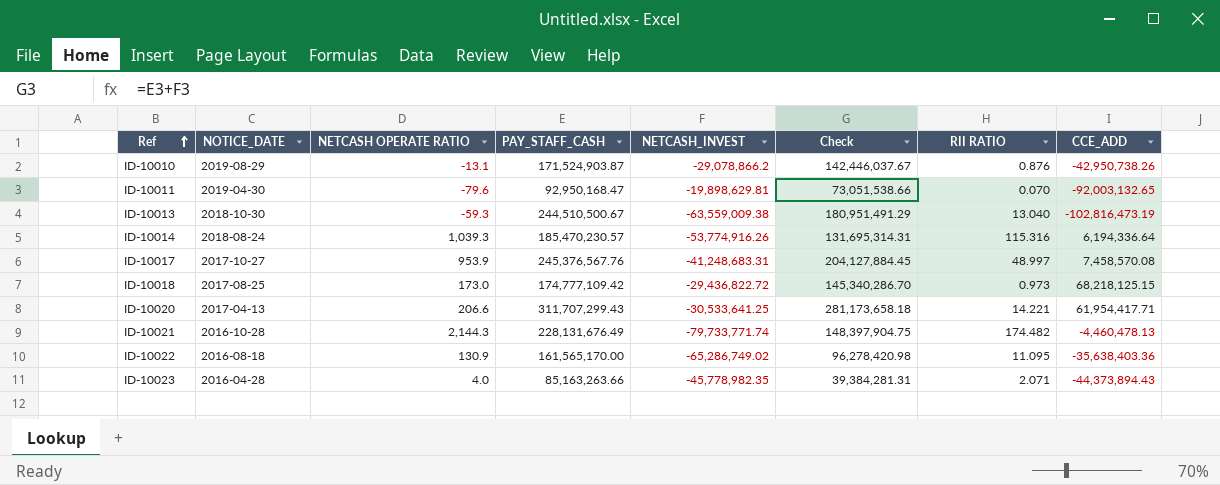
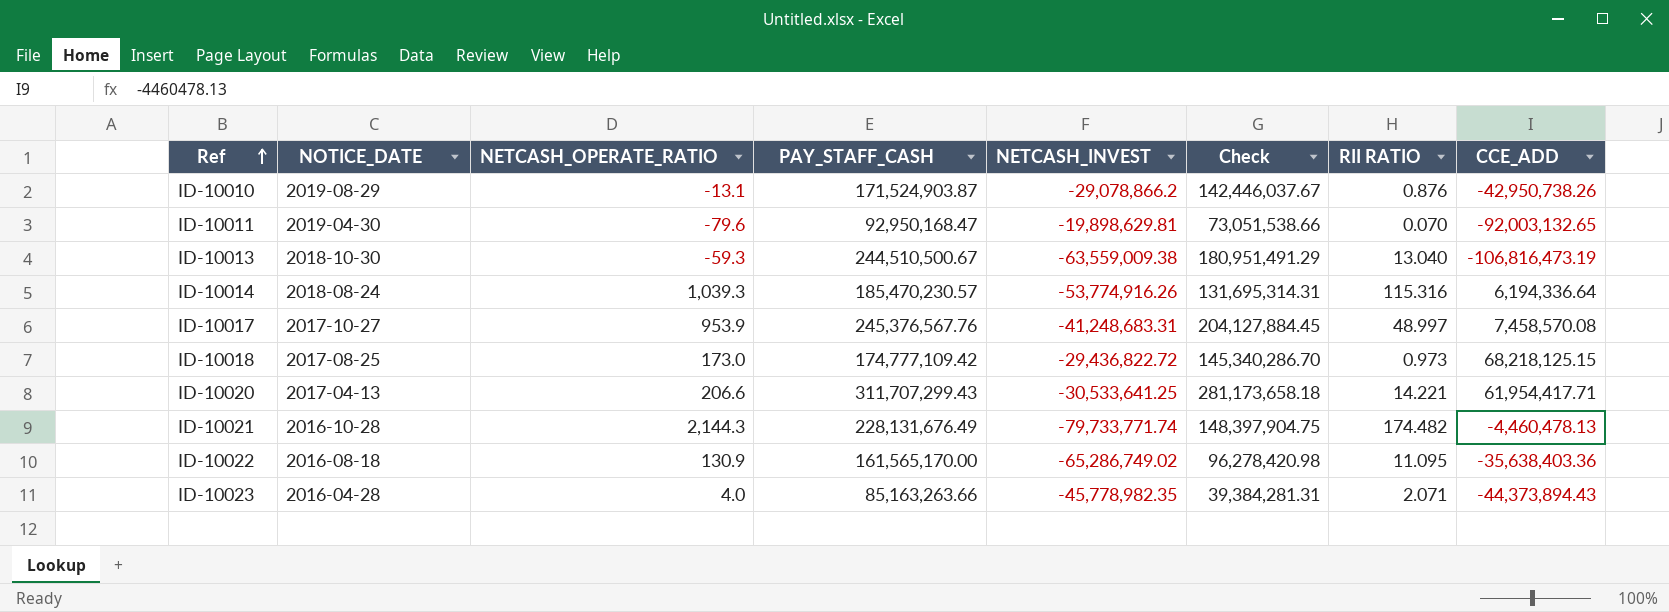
column name: NETCASH OPERATE RATIO -> NETCASH_OPERATE_RATIO
ID-10013 | CCE_ADD: -102,816,473.19 -> -106,816,473.19

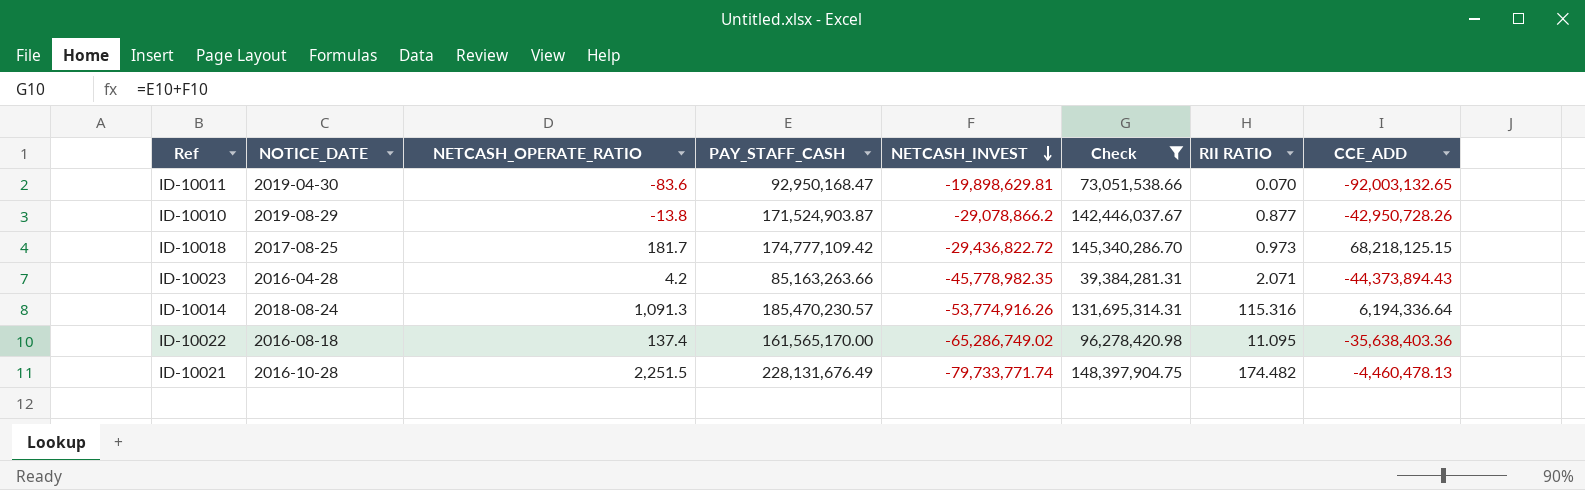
filter: none -> Check <= 148,397,904.75
row order: Ref ascending -> NETCASH_INVEST descending
ID-10011 | NETCASH_OPERATE_RATIO: -79.6 -> -83.6
ID-10010 | NETCASH_OPERATE_RATIO: -13.1 -> -13.8
ID-10010 | RII RATIO: 0.876 -> 0.877
ID-10010 | CCE_ADD: -42,950,738.26 -> -42,950,728.26
ID-10018 | NETCASH_OPERATE_RATIO: 173.0 -> 181.7
ID-10023 | NETCASH_OPERATE_RATIO: 4.0 -> 4.2
ID-10014 | NETCASH_OPERATE_RATIO: 1,039.3 -> 1,091.3
ID-10022 | NETCASH_OPERATE_RATIO: 130.9 -> 137.4
ID-10021 | NETCASH_OPERATE_RATIO: 2,144.3 -> 2,251.5

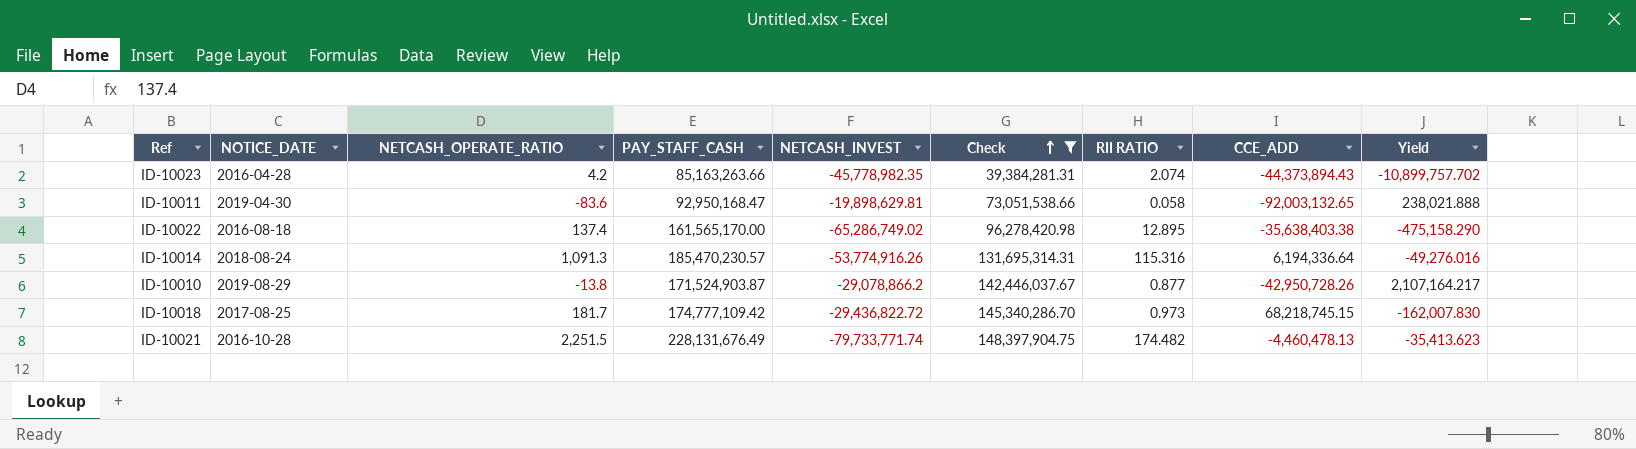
row order: NETCASH_INVEST descending -> Check ascending
column Yield | formula: none -> [NETCASH_INVEST] / [NETCASH_OPERATE_RATIO]
ID-10023 | RII RATIO: 2.071 -> 2.074
ID-10011 | RII RATIO: 0.070 -> 0.058
ID-10022 | RII RATIO: 11.095 -> 12.895
ID-10022 | CCE_ADD: -35,638,403.36 -> -35,638,403.38
ID-10018 | CCE_ADD: 68,218,125.15 -> 68,218,745.15

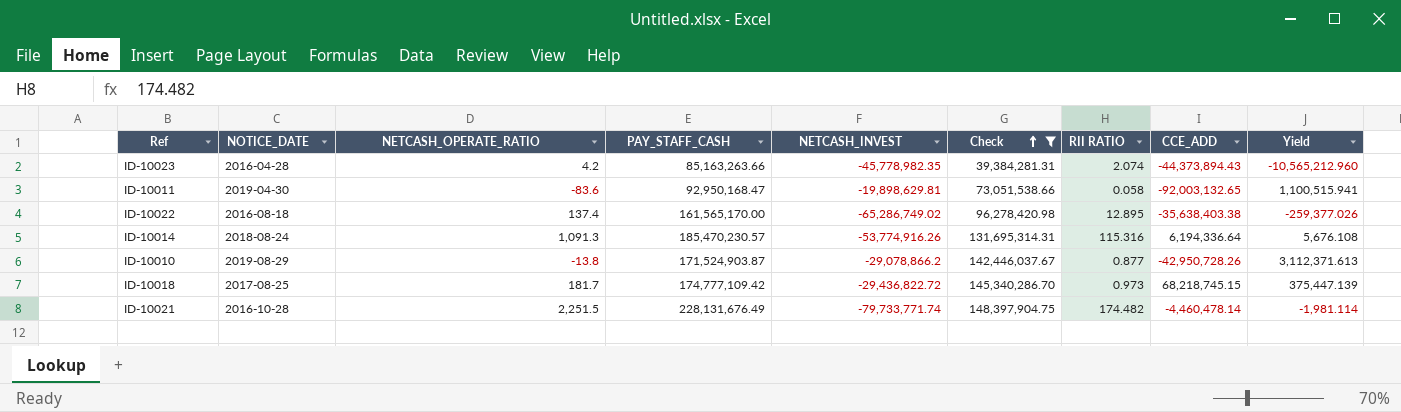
column Yield | formula: [NETCASH_INVEST] / [NETCASH_OPERATE_RATIO] -> [CCE_ADD] / [NETCASH_OPERATE_RATIO]
ID-10021 | CCE_ADD: -4,460,478.13 -> -4,460,478.14

